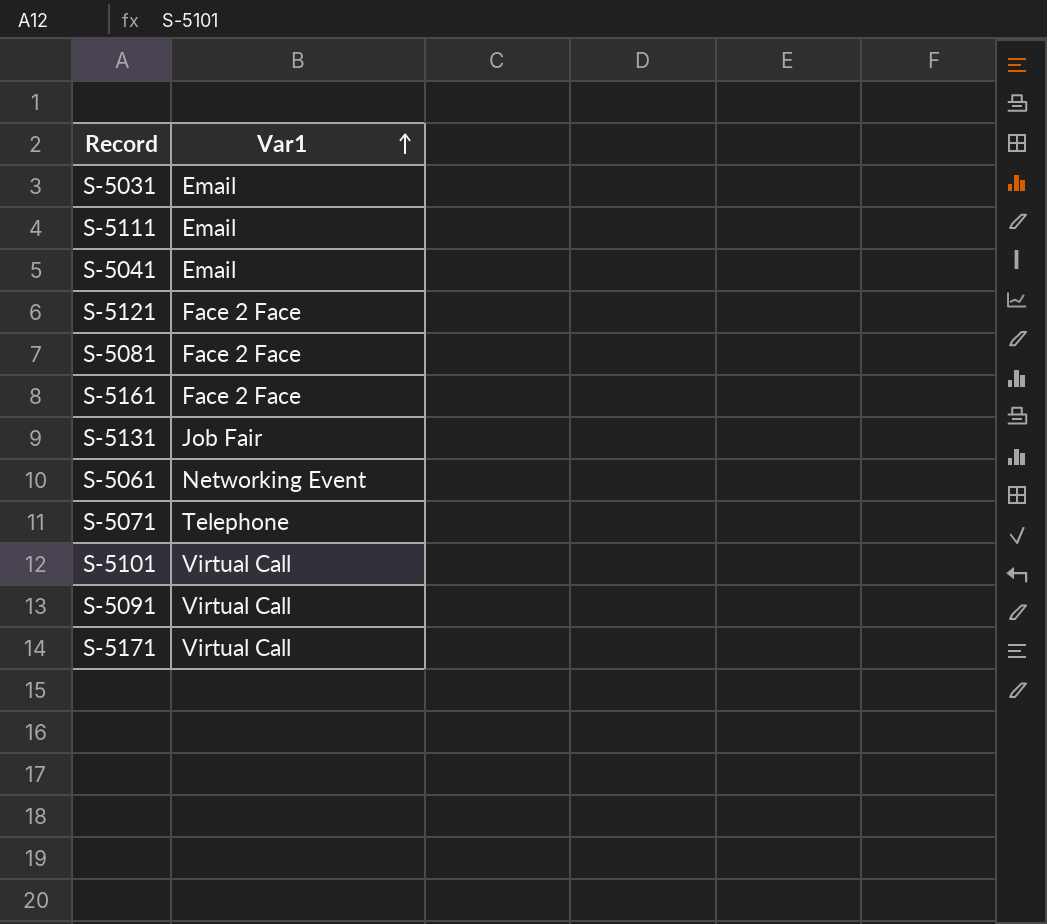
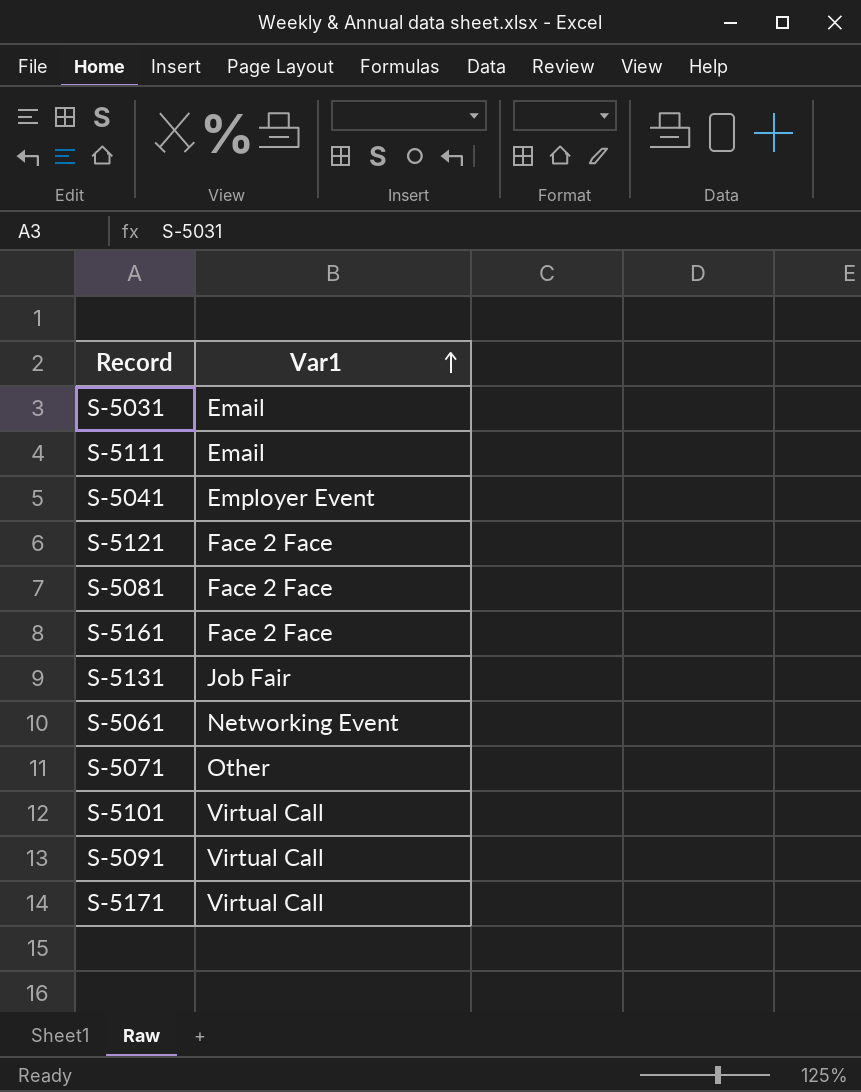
S-5041 | Var1: Email -> Employer Event
S-5071 | Var1: Telephone -> Other

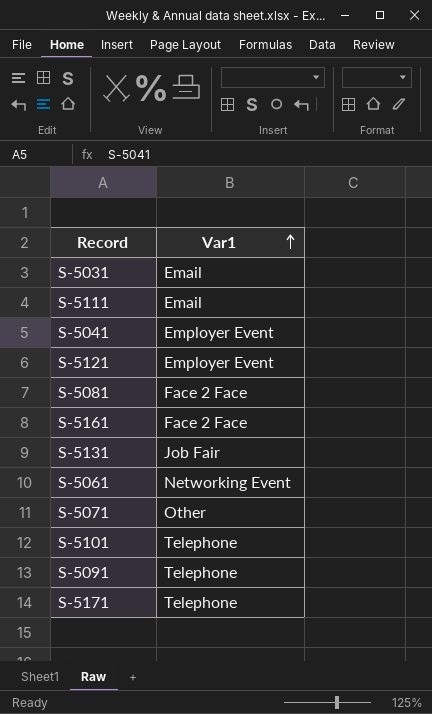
S-5121 | Var1: Face 2 Face -> Employer Event
S-5101 | Var1: Virtual Call -> Telephone
S-5091 | Var1: Virtual Call -> Telephone
S-5171 | Var1: Virtual Call -> Telephone

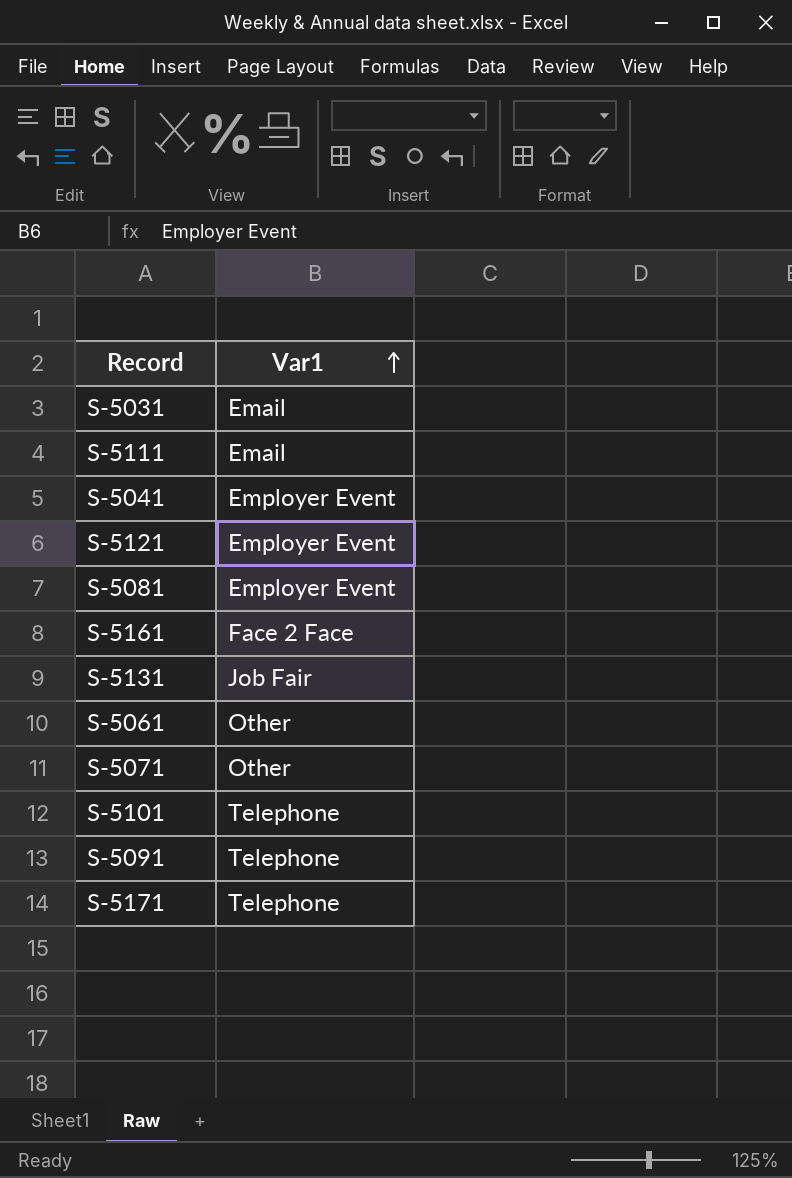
S-5081 | Var1: Face 2 Face -> Employer Event
S-5061 | Var1: Networking Event -> Other

